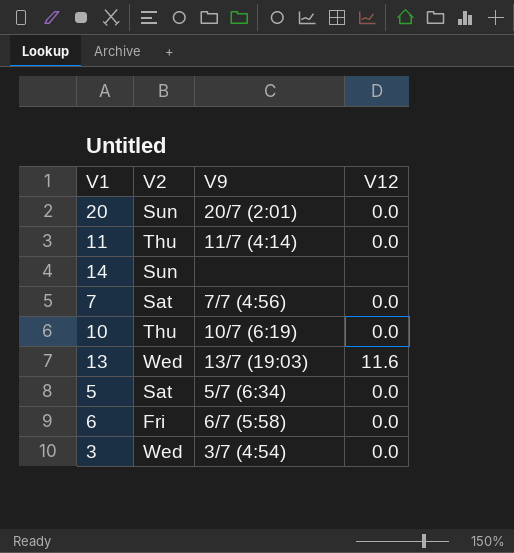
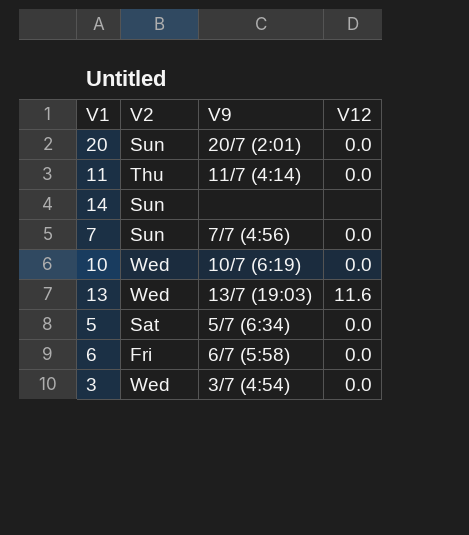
7 | V2: Sat -> Sun
10 | V2: Thu -> Wed

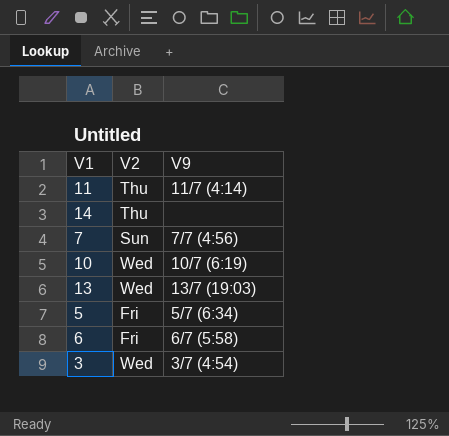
column V12 | position: 4 -> none
row 20: Sun | 20/7 (2:01) | 0.0 -> none
14 | V2: Sun -> Thu
5 | V2: Sat -> Fri

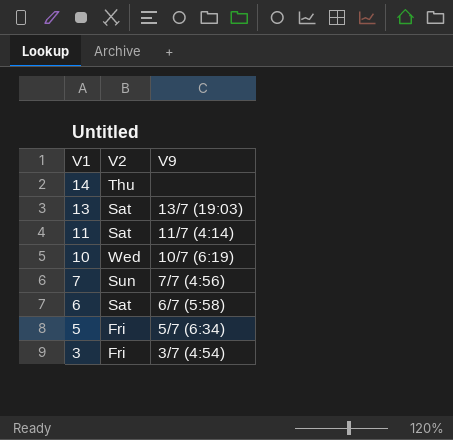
row order: none -> V1 descending
13 | V2: Wed -> Sat
11 | V2: Thu -> Sat
6 | V2: Fri -> Sat
3 | V2: Wed -> Fri

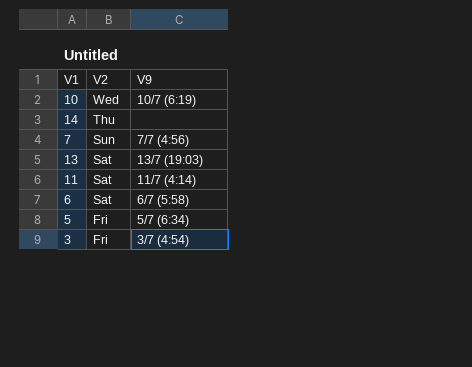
row order: V1 descending -> V2 descending

